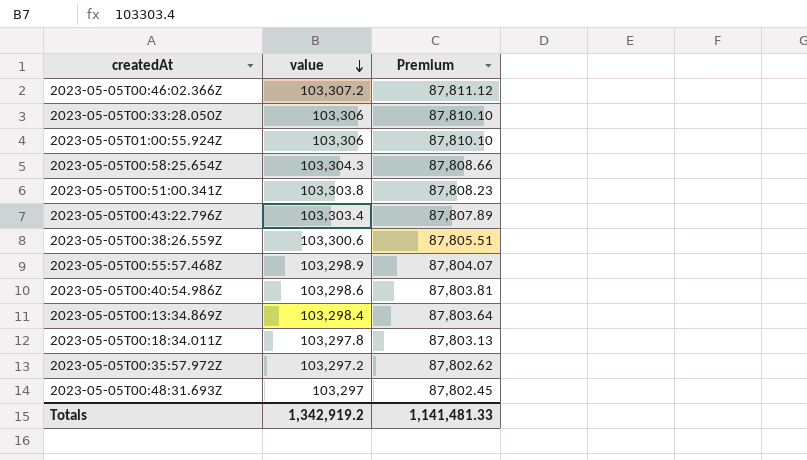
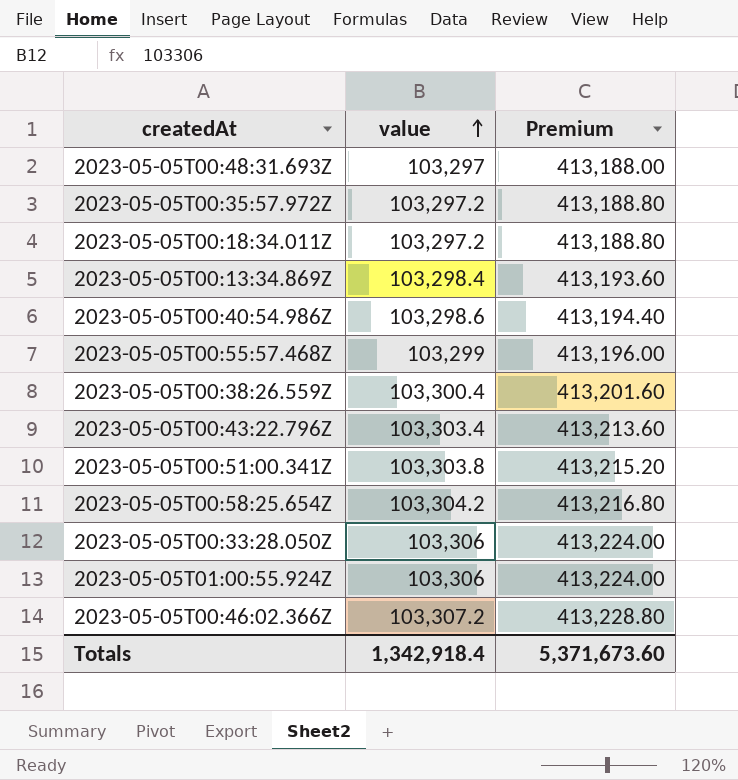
row order: value descending -> value ascending
column Premium | formula: [value] * 0.85 -> [value] * 4
2023-05-05T00:18:34.011Z | value: 103,297.8 -> 103,297.2
2023-05-05T00:55:57.468Z | value: 103,298.9 -> 103,299
2023-05-05T00:38:26.559Z | value: 103,300.6 -> 103,300.4
2023-05-05T00:58:25.654Z | value: 103,304.3 -> 103,304.2
Totals | value: 1,342,919.2 -> 1,342,918.4
Totals | Premium: 1,141,481.33 -> 5,371,673.60

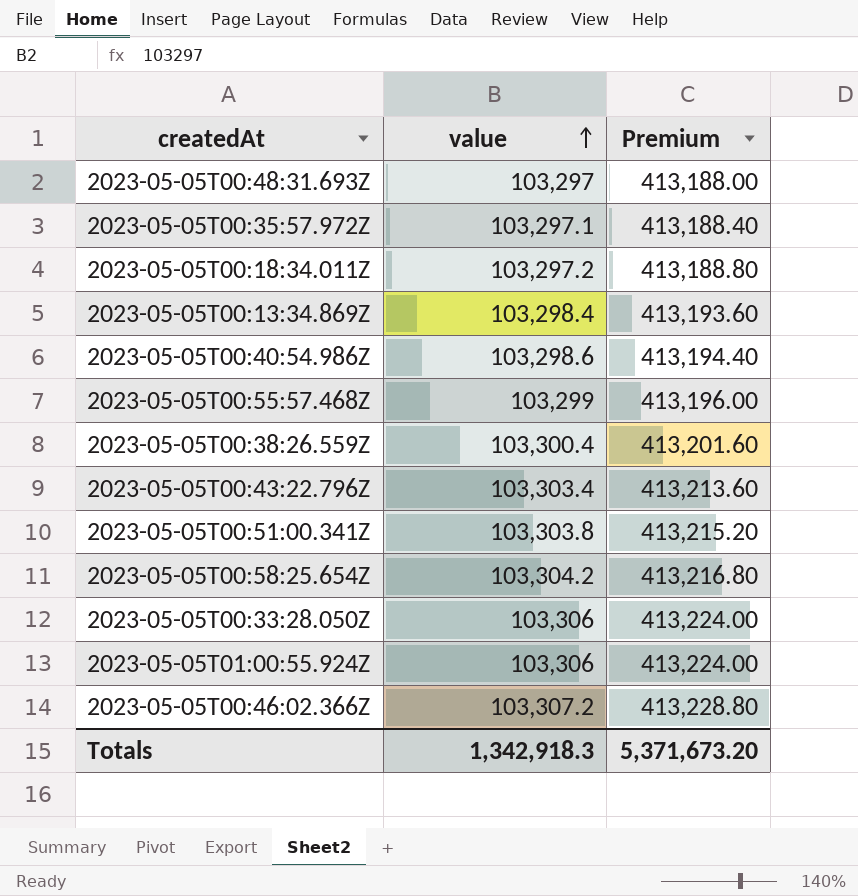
2023-05-05T00:35:57.972Z | value: 103,297.2 -> 103,297.1
2023-05-05T00:35:57.972Z | Premium: 413,188.80 -> 413,188.40
Totals | value: 1,342,918.4 -> 1,342,918.3
Totals | Premium: 5,371,673.60 -> 5,371,673.20

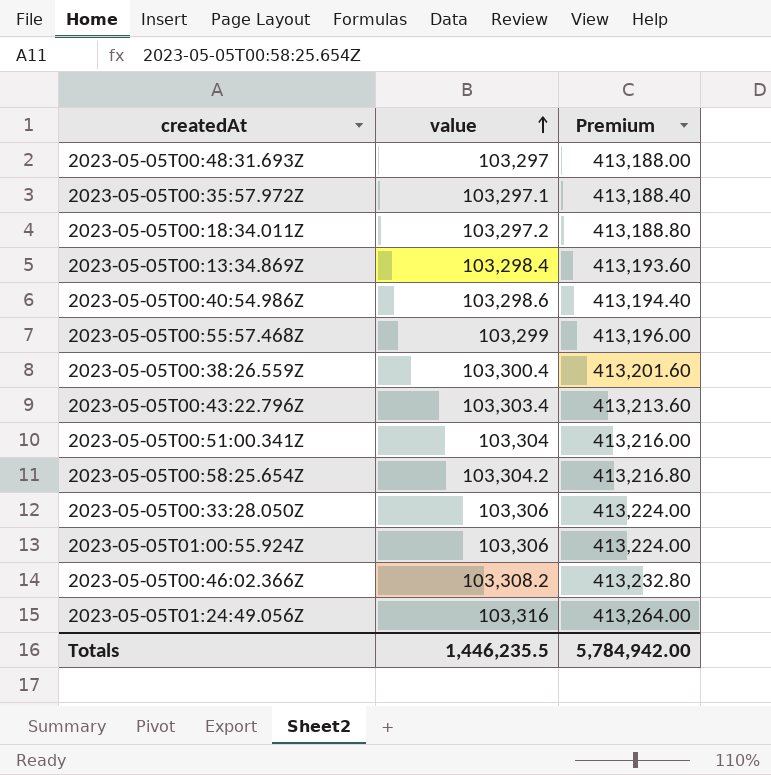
2023-05-05T00:51:00.341Z | value: 103,303.8 -> 103,304
2023-05-05T00:51:00.341Z | Premium: 413,215.20 -> 413,216.00
2023-05-05T00:46:02.366Z | value: 103,307.2 -> 103,308.2
2023-05-05T00:46:02.366Z | Premium: 413,228.80 -> 413,232.80
row 2023-05-05T01:24:49.056Z: none -> 103,316 | 413,264.00
Totals | value: 1,342,918.3 -> 1,446,235.5
Totals | Premium: 5,371,673.20 -> 5,784,942.00

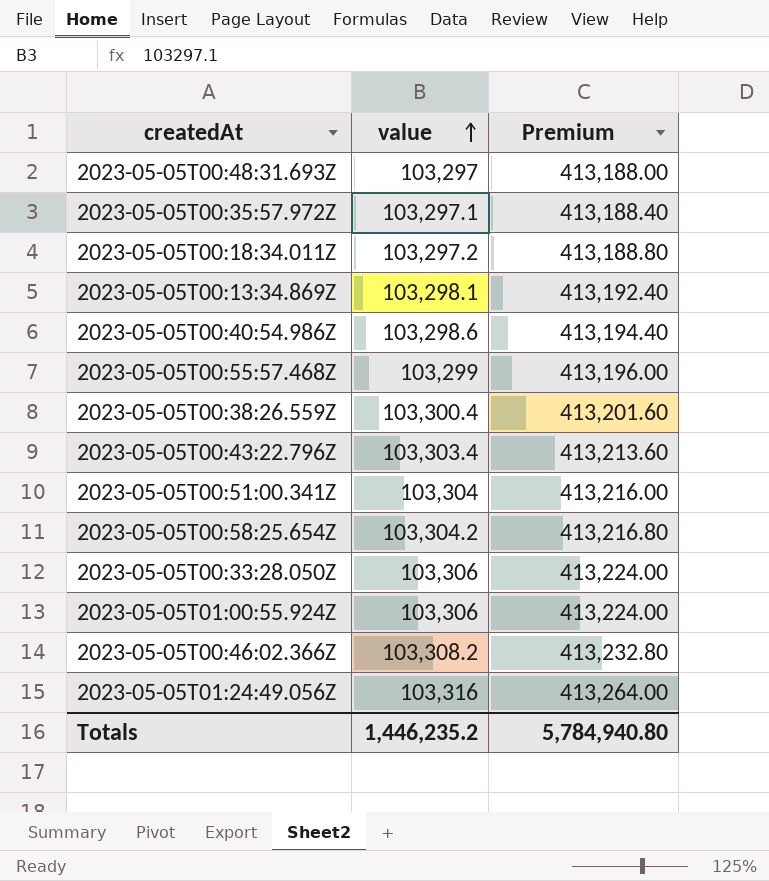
2023-05-05T00:13:34.869Z | value: 103,298.4 -> 103,298.1
2023-05-05T00:13:34.869Z | Premium: 413,193.60 -> 413,192.40
Totals | value: 1,446,235.5 -> 1,446,235.2
Totals | Premium: 5,784,942.00 -> 5,784,940.80

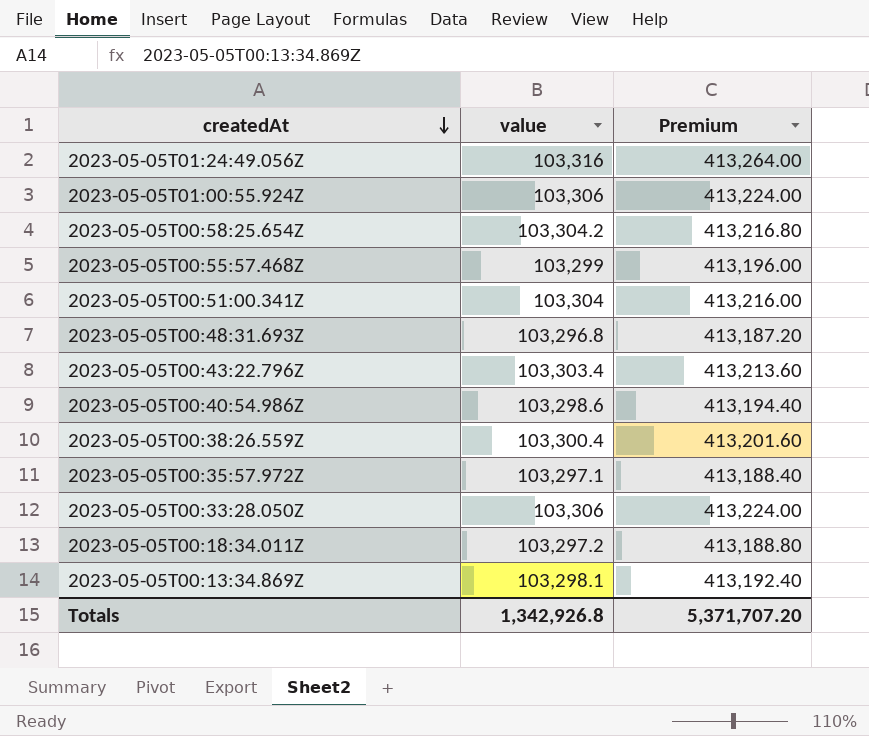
row order: value ascending -> createdAt descending
row 2023-05-05T00:46:02.366Z: 103,308.2 | 413,232.80 -> none
2023-05-05T00:48:31.693Z | value: 103,297 -> 103,296.8
2023-05-05T00:48:31.693Z | Premium: 413,188.00 -> 413,187.20
Totals | value: 1,446,235.2 -> 1,342,926.8
Totals | Premium: 5,784,940.80 -> 5,371,707.20

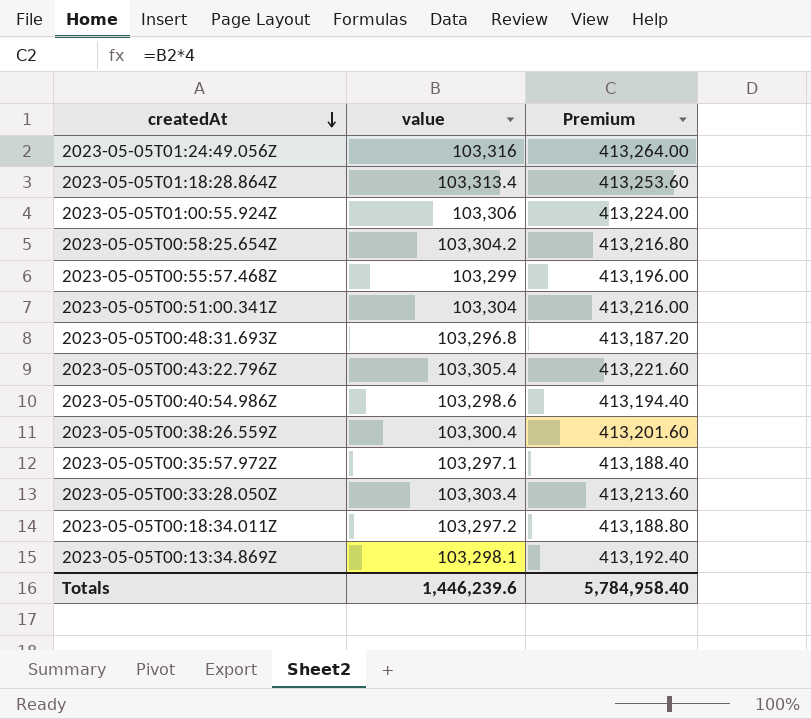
row 2023-05-05T01:18:28.864Z: none -> 103,313.4 | 413,253.60
2023-05-05T00:43:22.796Z | value: 103,303.4 -> 103,305.4
2023-05-05T00:43:22.796Z | Premium: 413,213.60 -> 413,221.60
2023-05-05T00:33:28.050Z | value: 103,306 -> 103,303.4
2023-05-05T00:33:28.050Z | Premium: 413,224.00 -> 413,213.60
Totals | value: 1,342,926.8 -> 1,446,239.6
Totals | Premium: 5,371,707.20 -> 5,784,958.40

